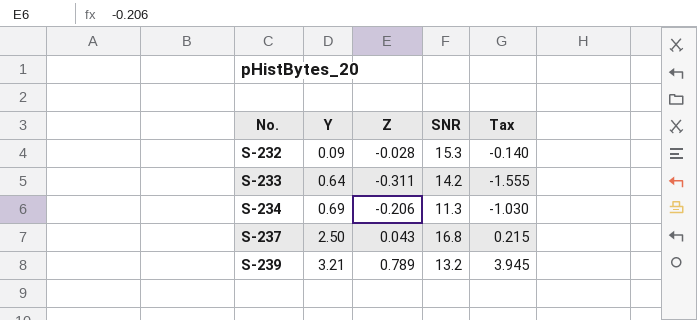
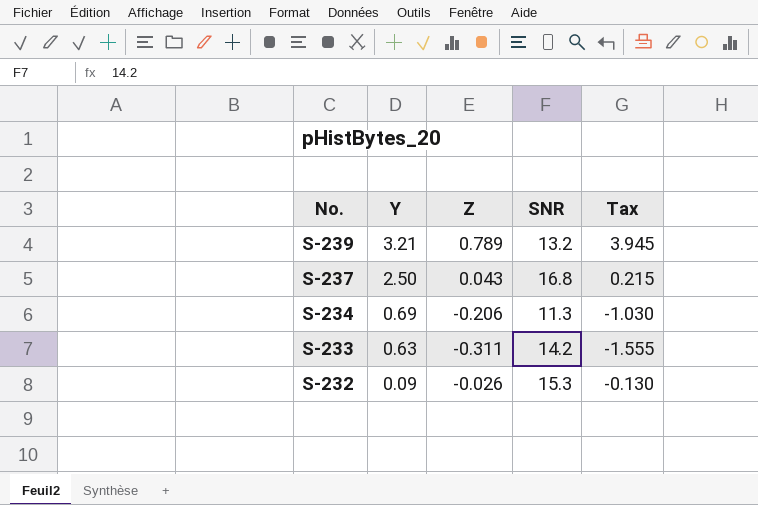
row order: No. ascending -> No. descending
S-233 | Y: 0.64 -> 0.63
S-232 | Z: -0.028 -> -0.026
S-232 | Tax: -0.140 -> -0.130

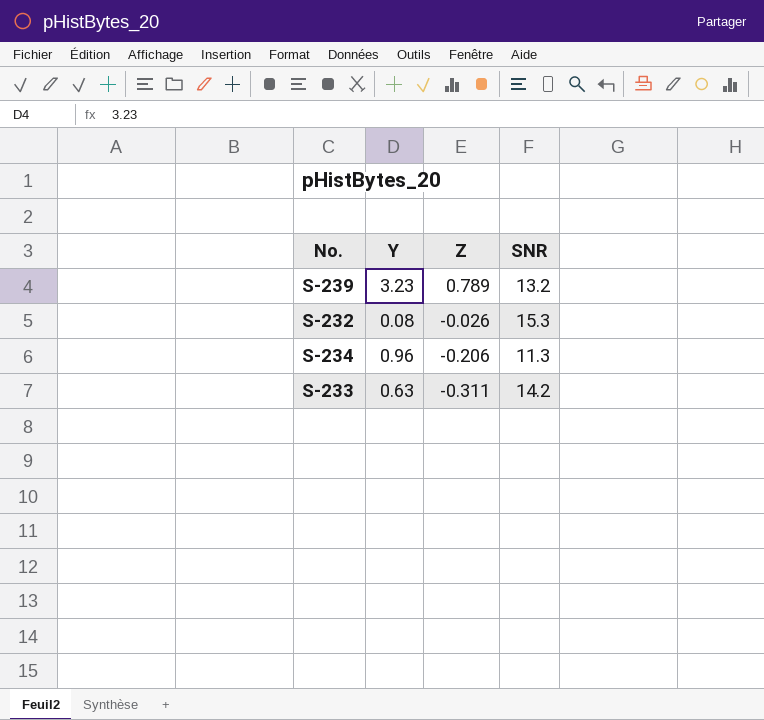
row order: No. descending -> Z descending
column Tax | formula: [Z] * 5 -> none
row S-237: 2.50 | 0.043 | 16.8 | 0.215 -> none
S-239 | Y: 3.21 -> 3.23
S-232 | Y: 0.09 -> 0.08
S-234 | Y: 0.69 -> 0.96

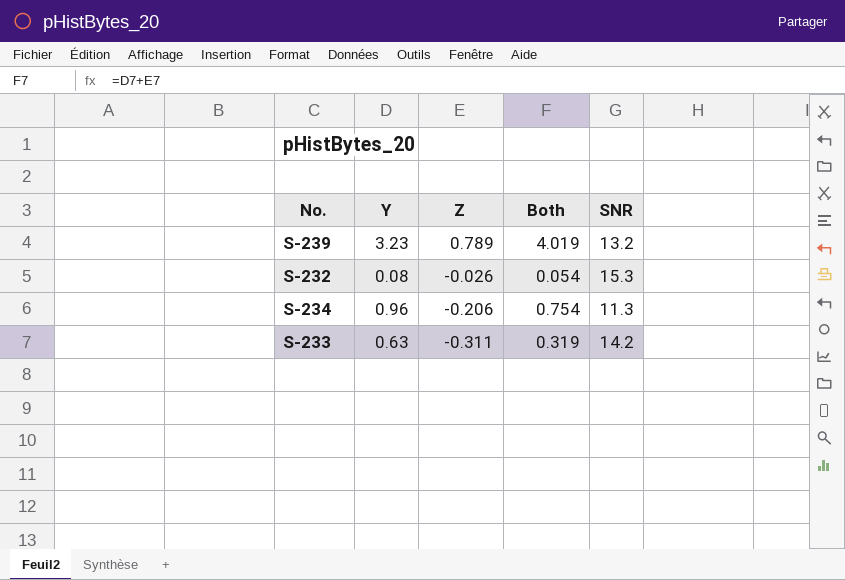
column Both | formula: none -> [Y] + [Z]

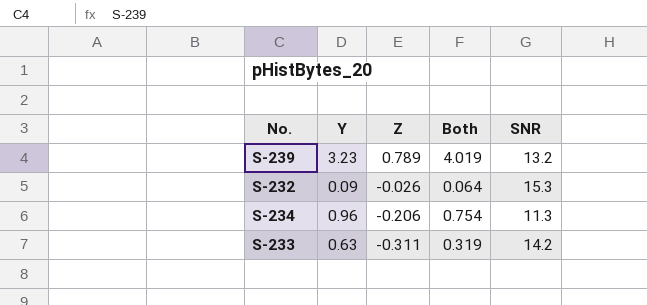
S-232 | Y: 0.08 -> 0.09
S-232 | Both: 0.054 -> 0.064

